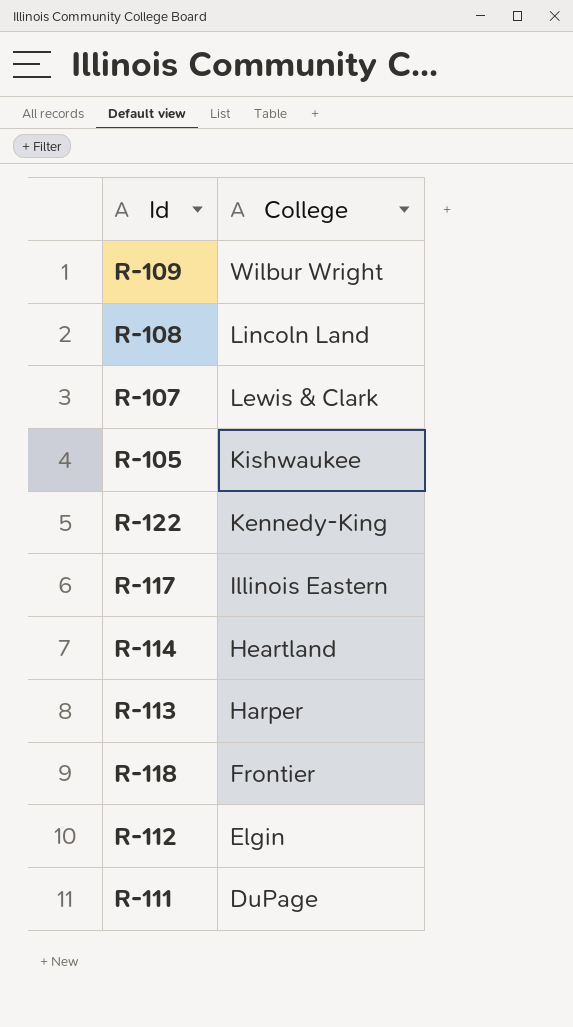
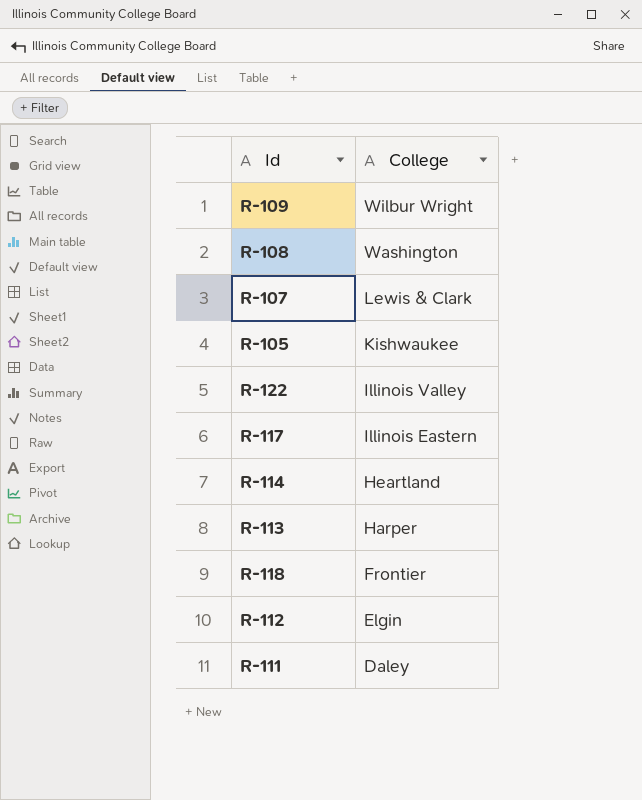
R-108 | College: Lincoln Land -> Washington
R-122 | College: Kennedy-King -> Illinois Valley
R-111 | College: DuPage -> Daley

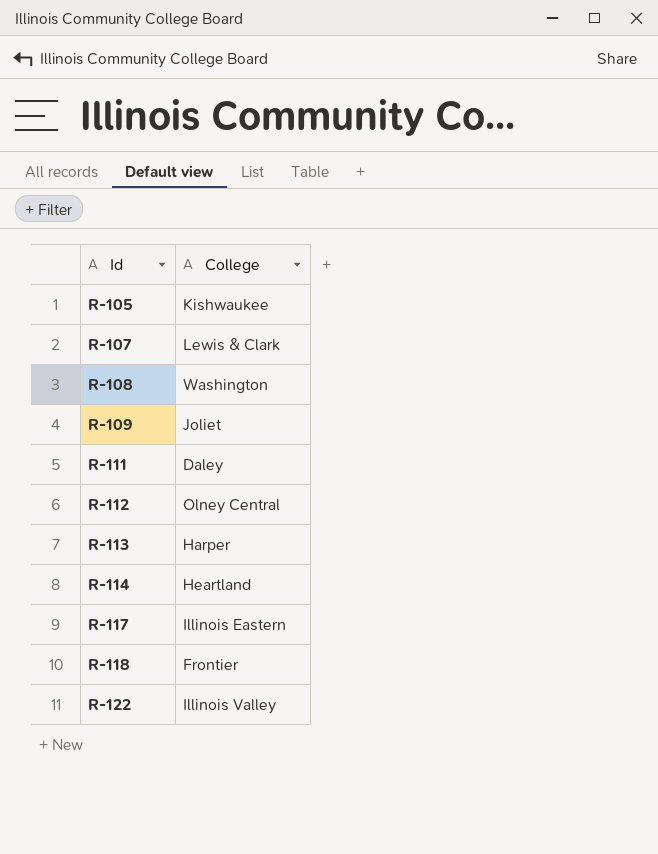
row order: College descending -> Id ascending
R-109 | College: Wilbur Wright -> Joliet
R-112 | College: Elgin -> Olney Central

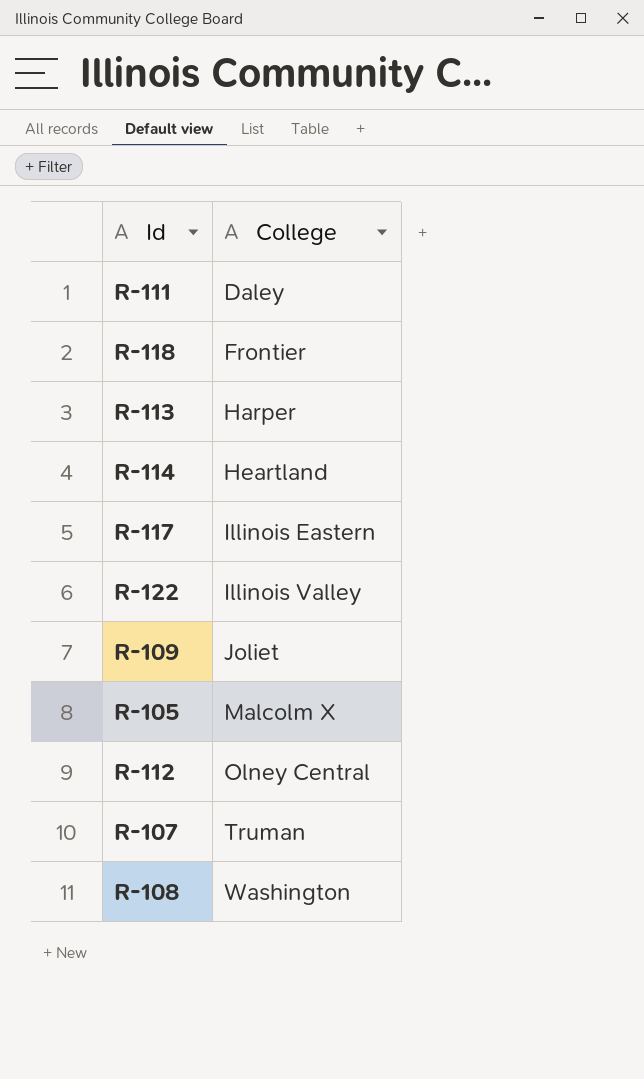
row order: Id ascending -> College ascending
R-105 | College: Kishwaukee -> Malcolm X
R-107 | College: Lewis & Clark -> Truman

